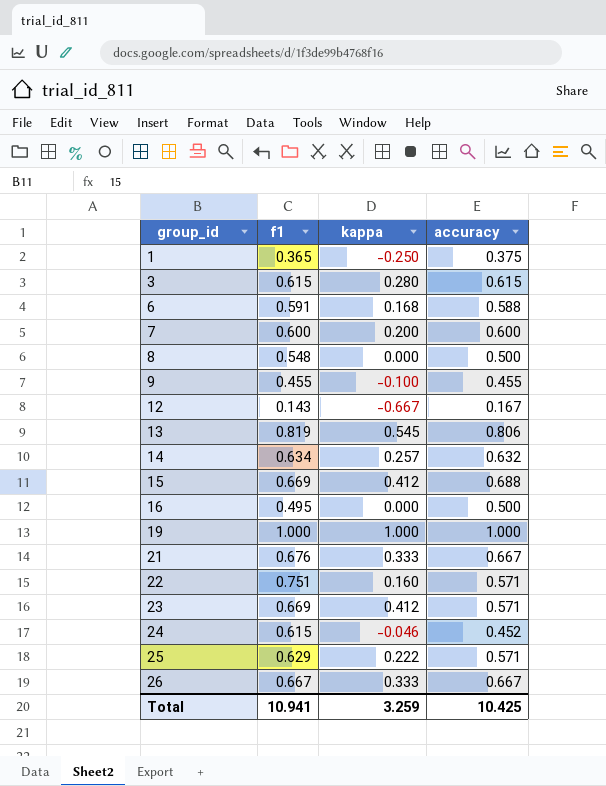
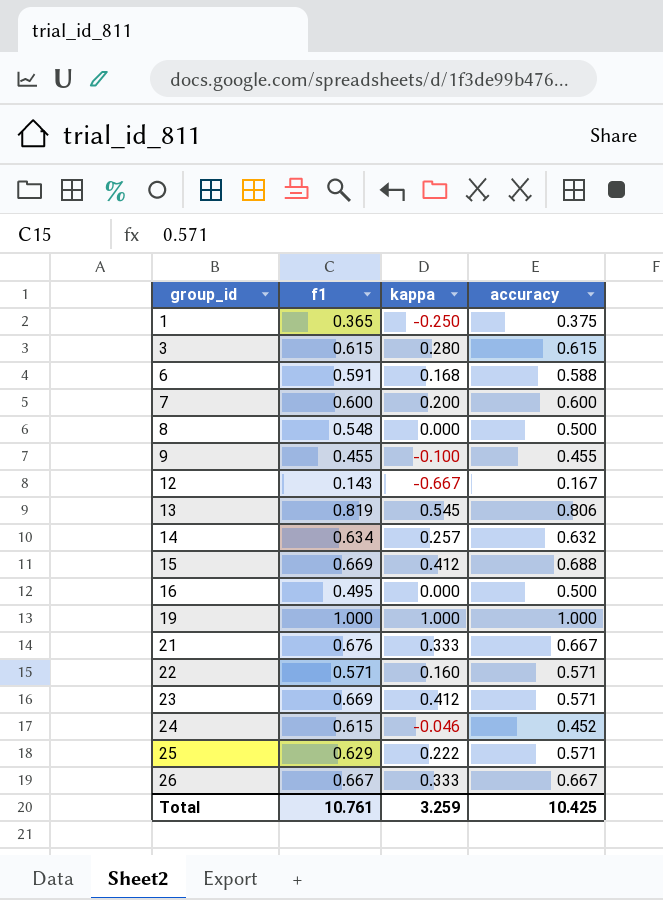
22 | f1: 0.751 -> 0.571
Total | f1: 10.941 -> 10.761

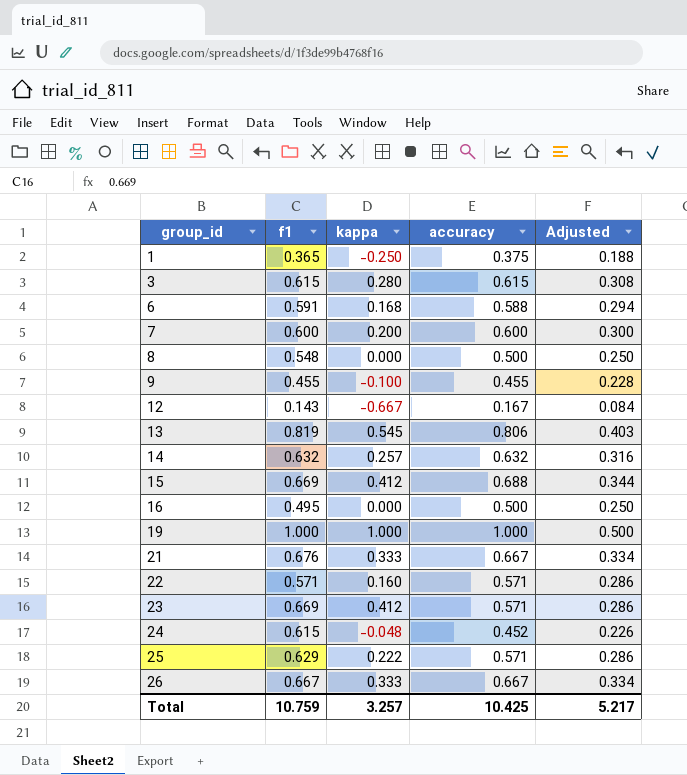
column Adjusted | formula: none -> [accuracy] * 0.5
14 | f1: 0.634 -> 0.632
24 | kappa: -0.046 -> -0.048
Total | f1: 10.761 -> 10.759
Total | kappa: 3.259 -> 3.257

